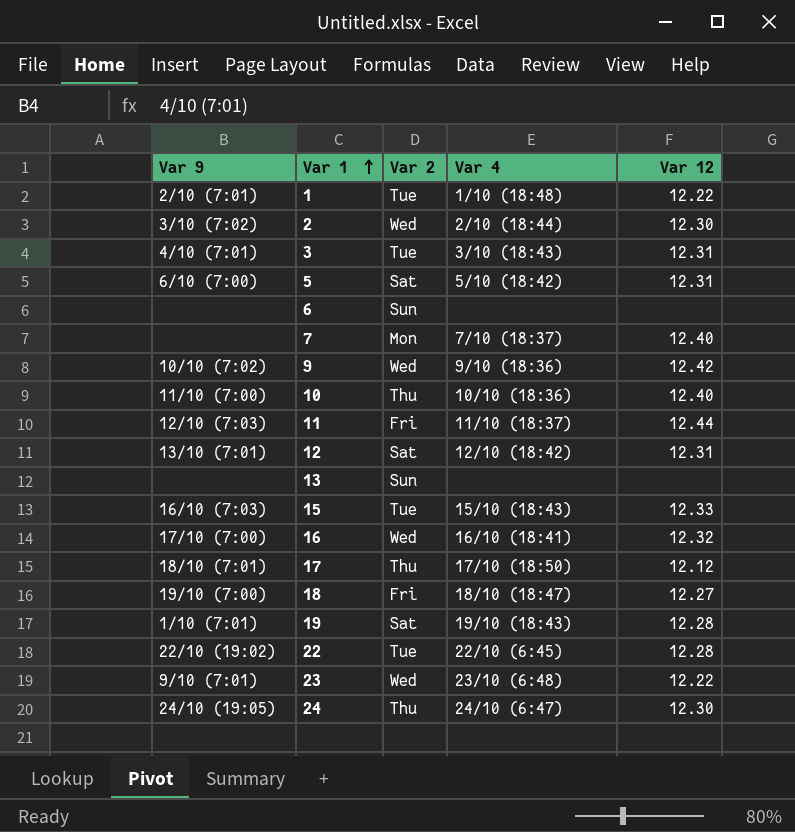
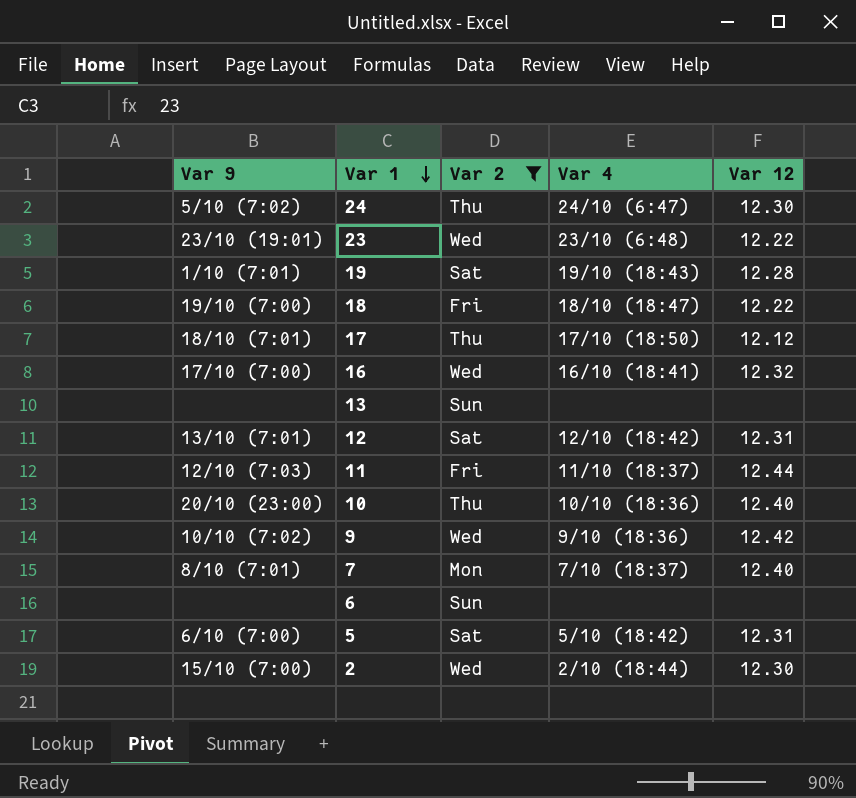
filter: none -> Var 2 != Tue
row order: Var 1 ascending -> Var 1 descending
24 | Var 9: 24/10 (19:05) -> 5/10 (7:02)
23 | Var 9: 9/10 (7:01) -> 23/10 (19:01)
18 | Var 12: 12.27 -> 12.22
10 | Var 9: 11/10 (7:00) -> 20/10 (23:00)
7 | Var 9: none -> 8/10 (7:01)
2 | Var 9: 3/10 (7:02) -> 15/10 (7:00)

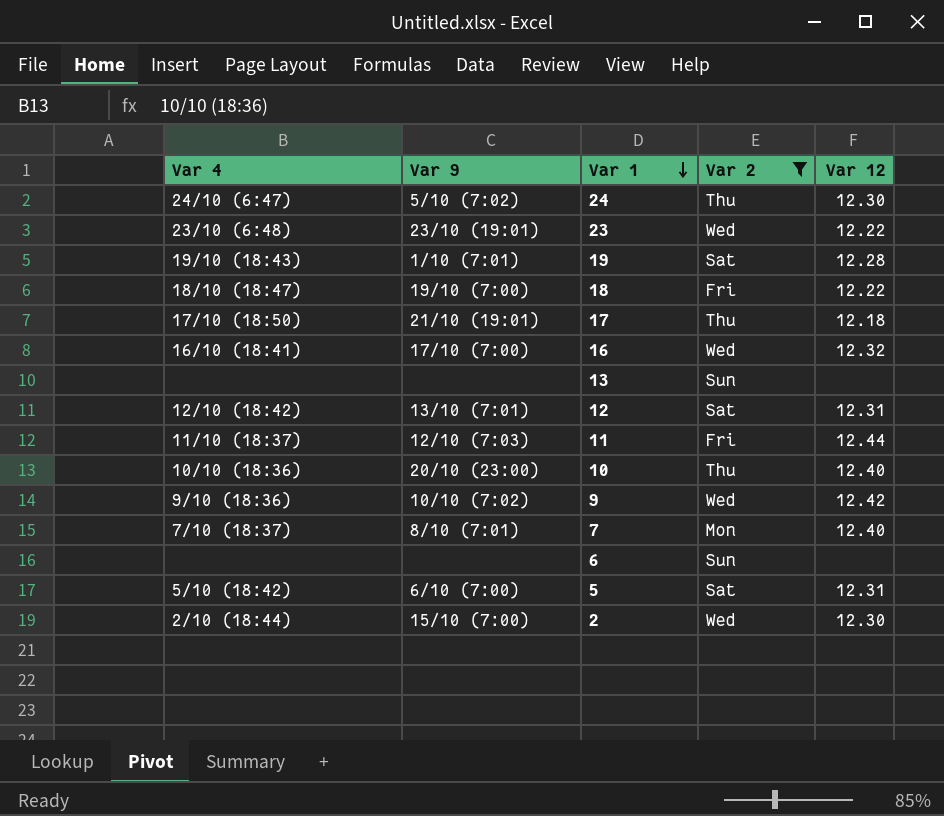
column Var 4 | position: 4 -> 1
17 | Var 9: 18/10 (7:01) -> 21/10 (19:01)
17 | Var 12: 12.12 -> 12.18

